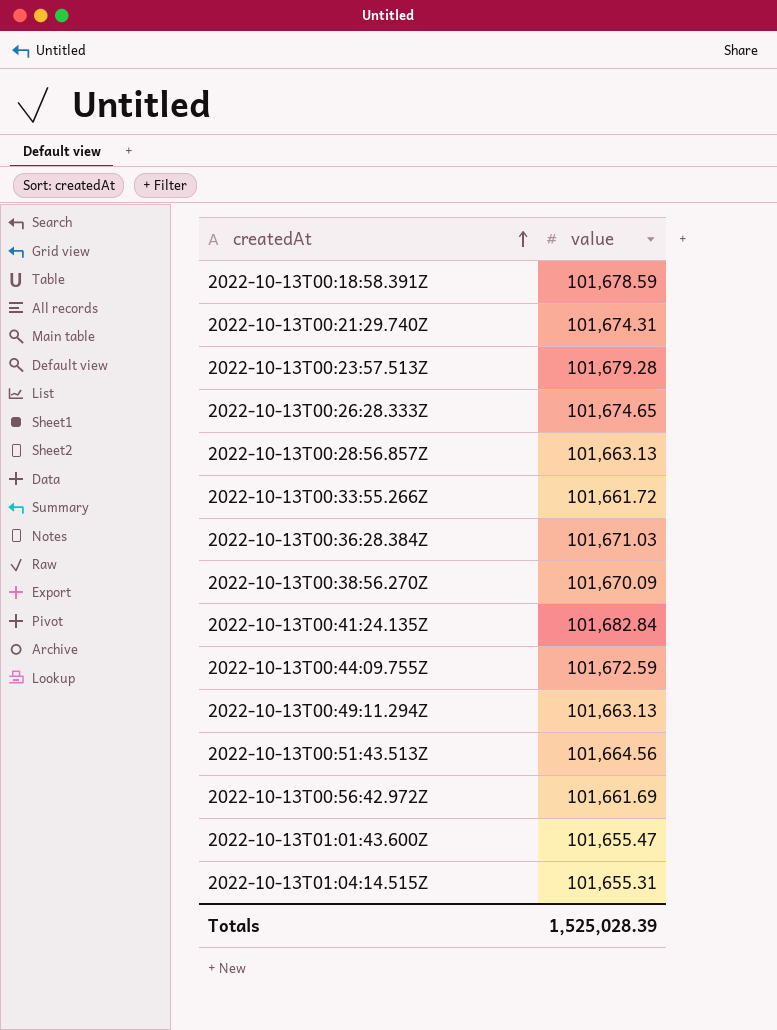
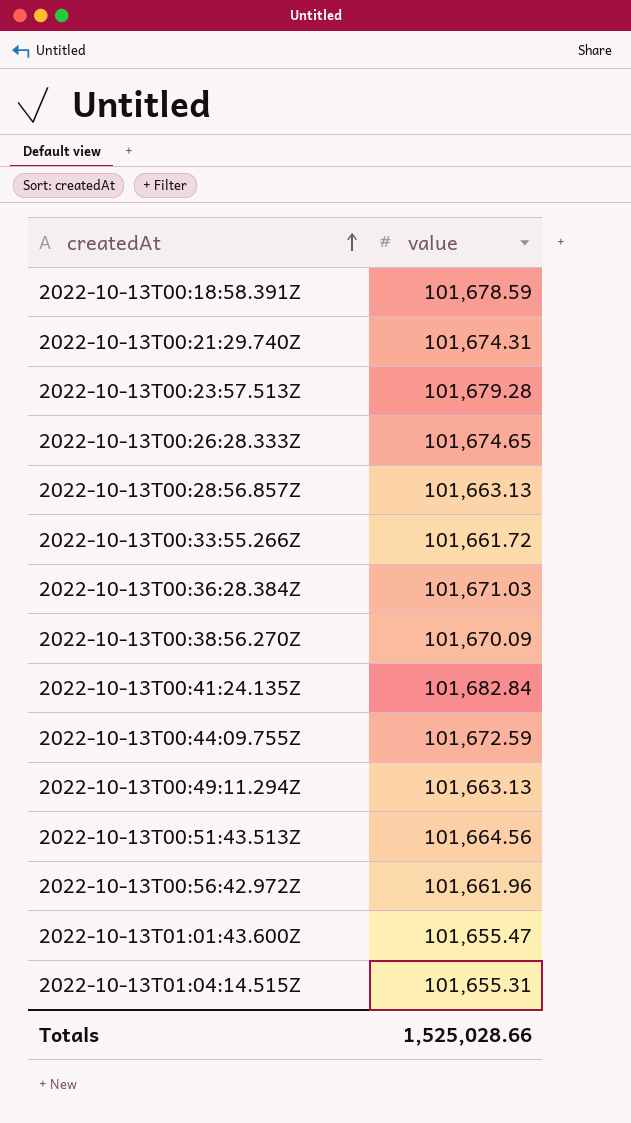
2022-10-13T00:56:42.972Z | value: 101,661.69 -> 101,661.96
Totals | value: 1,525,028.39 -> 1,525,028.66

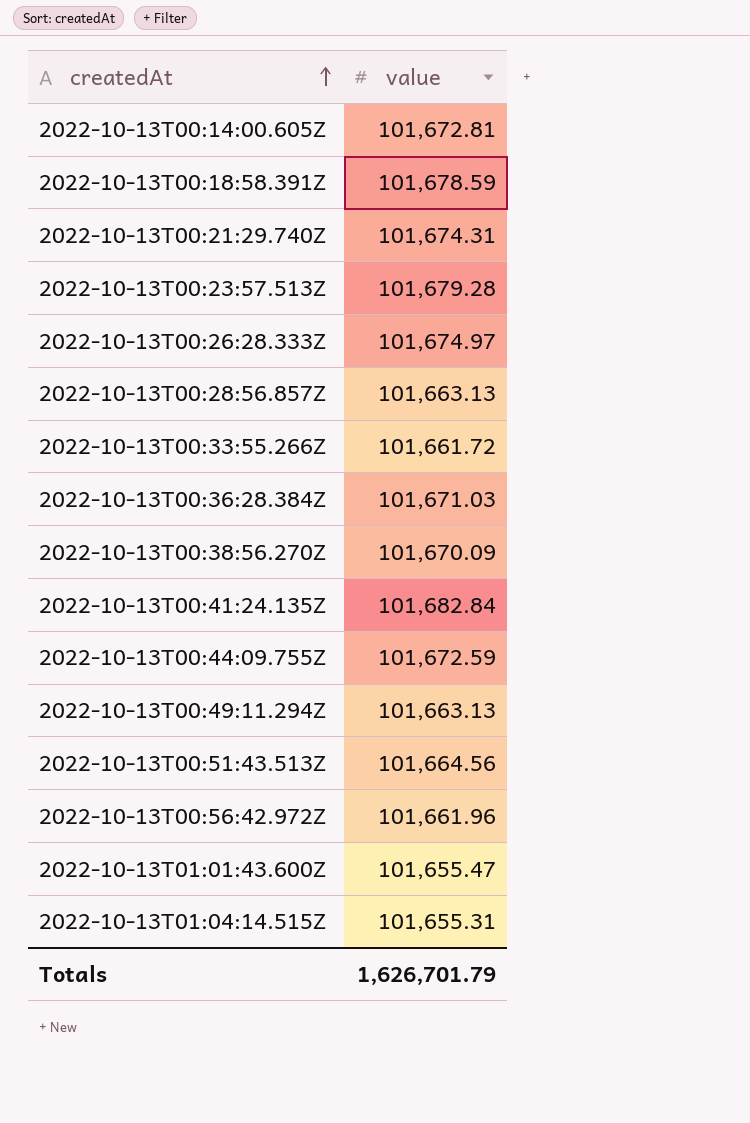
row 2022-10-13T00:14:00.605Z: none -> 101,672.81
2022-10-13T00:26:28.333Z | value: 101,674.65 -> 101,674.97
Totals | value: 1,525,028.66 -> 1,626,701.79

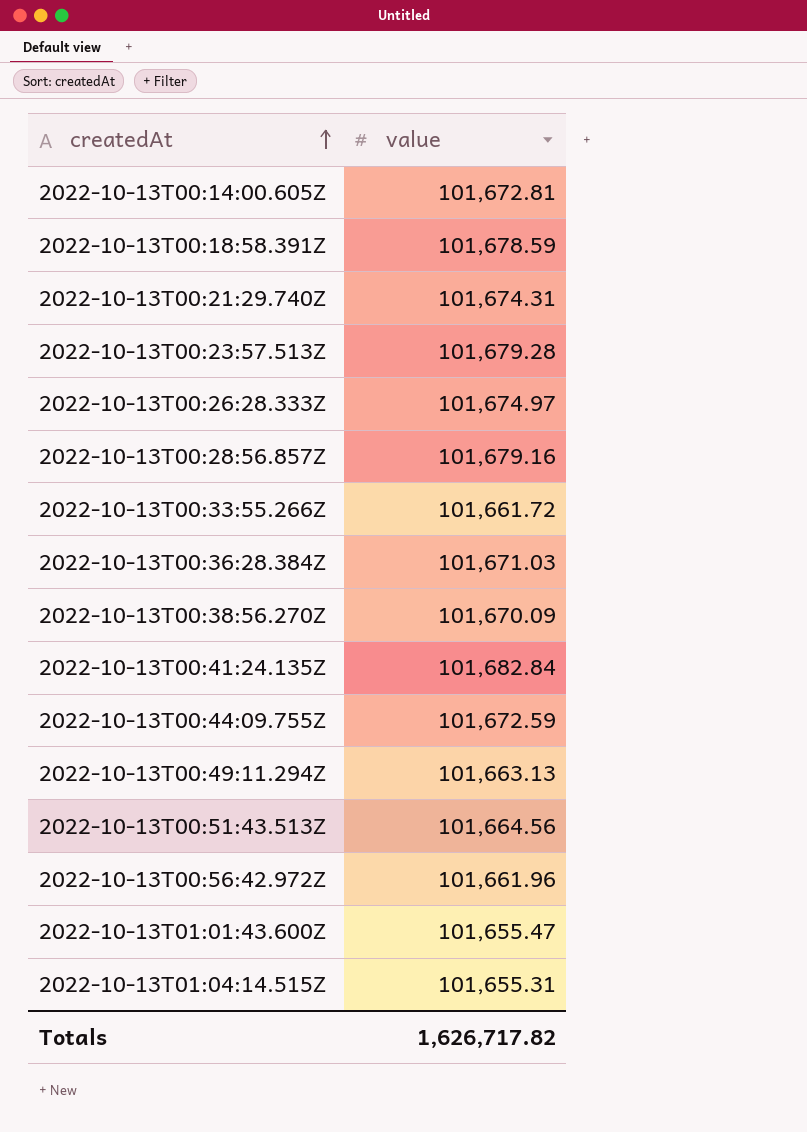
2022-10-13T00:28:56.857Z | value: 101,663.13 -> 101,679.16
Totals | value: 1,626,701.79 -> 1,626,717.82

